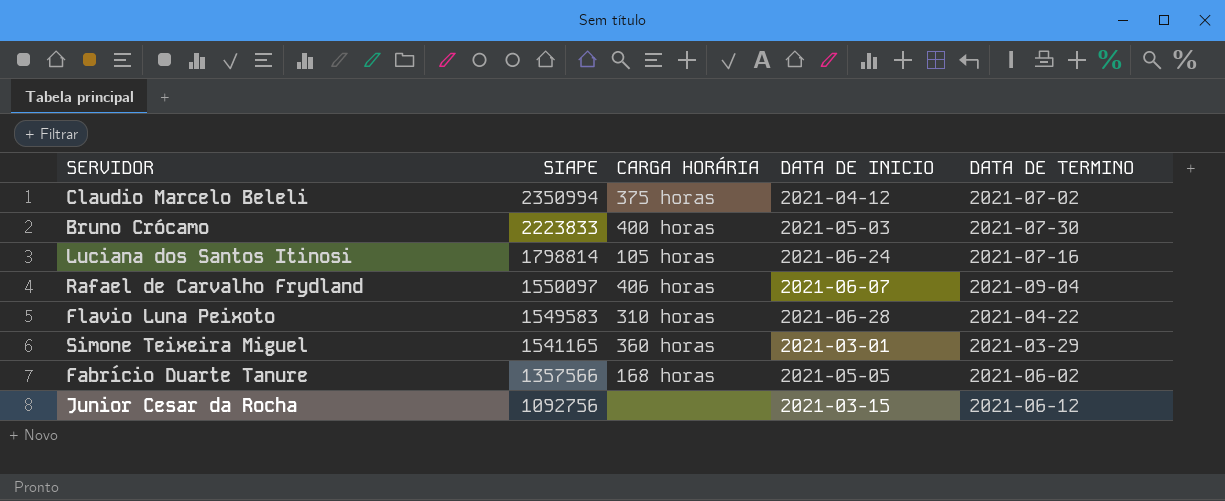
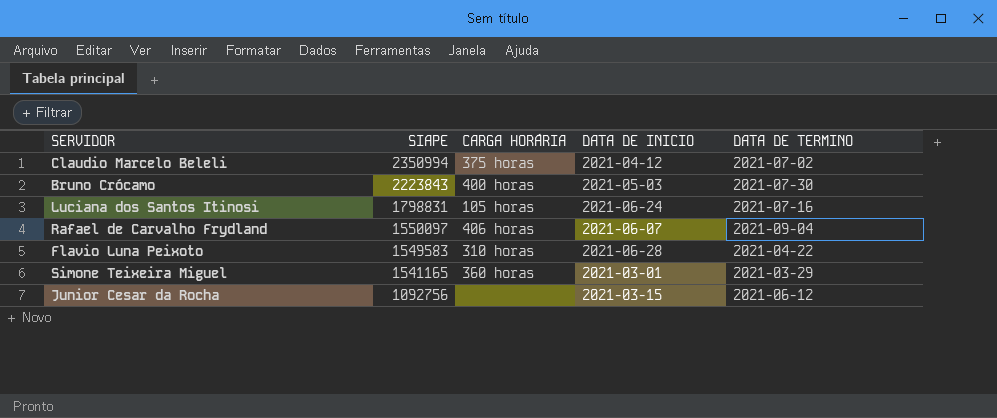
row Fabrício Duarte Tanure: 1357566 | 168 horas | 2021-05-05 | 2021-06-02 -> none
Bruno Crócamo | SIAPE: 2223833 -> 2223843
Luciana dos Santos Itinosi | SIAPE: 1798814 -> 1798831

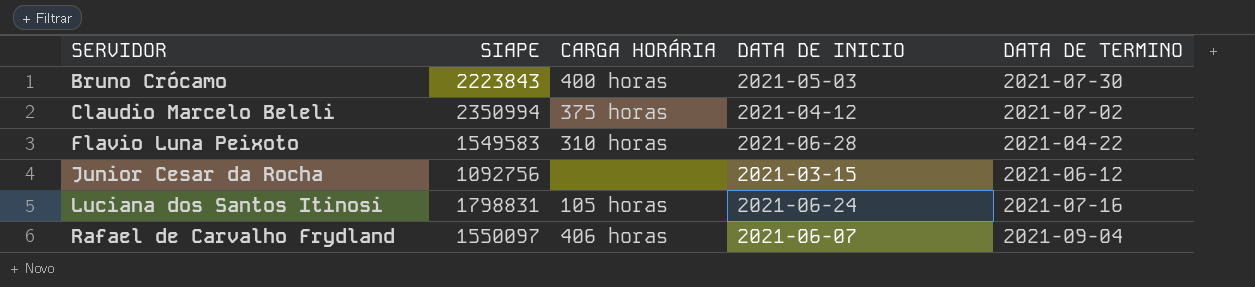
row order: SIAPE descending -> SERVIDOR ascending
row Simone Teixeira Miguel: 1541165 | 360 horas | 2021-03-01 | 2021-03-29 -> none

